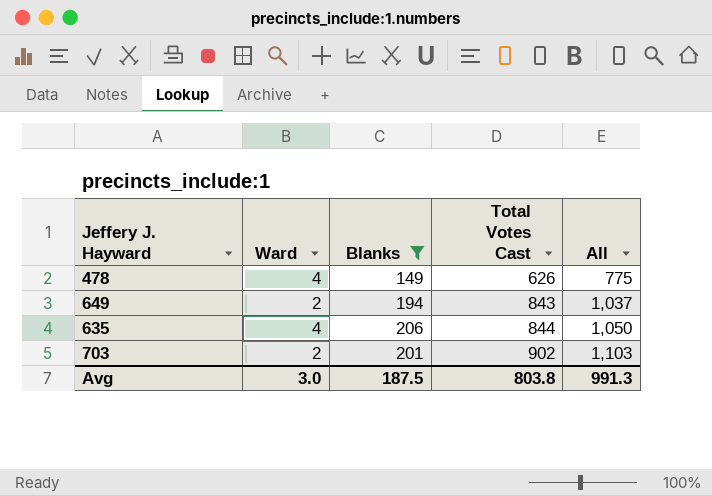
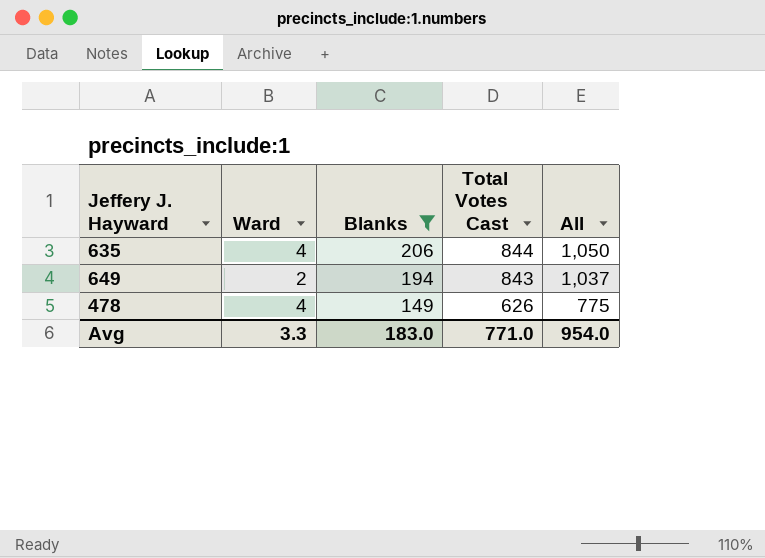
row order: Total Votes Cast ascending -> Blanks descending
row 703: 2 | 201 | 902 | 1,103 -> none
Avg | Ward: 3.0 -> 3.3
Avg | Blanks: 187.5 -> 183.0
Avg | Total Votes Cast: 803.8 -> 771.0
Avg | All: 991.3 -> 954.0

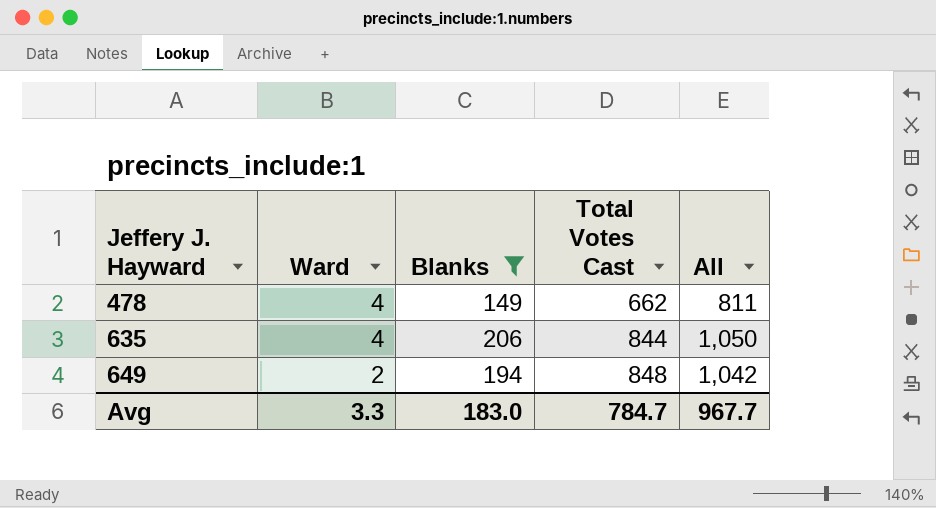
row order: Blanks descending -> Jeffery J. Hayward ascending
478 | Total Votes Cast: 626 -> 662
478 | All: 775 -> 811
649 | Total Votes Cast: 843 -> 848
649 | All: 1,037 -> 1,042
Avg | Total Votes Cast: 771.0 -> 784.7
Avg | All: 954.0 -> 967.7

